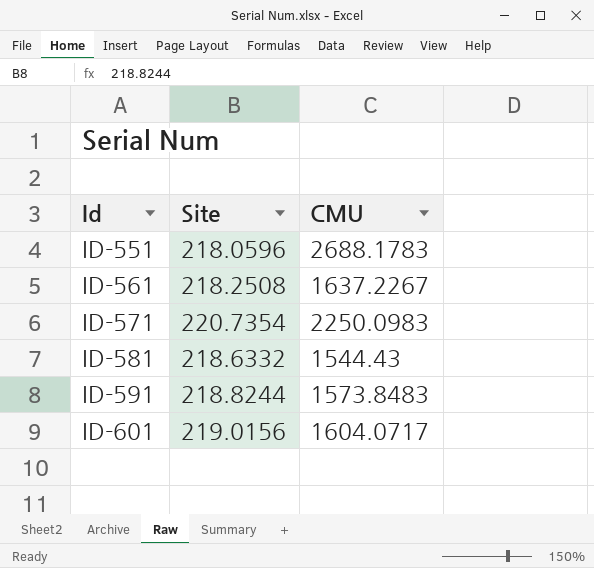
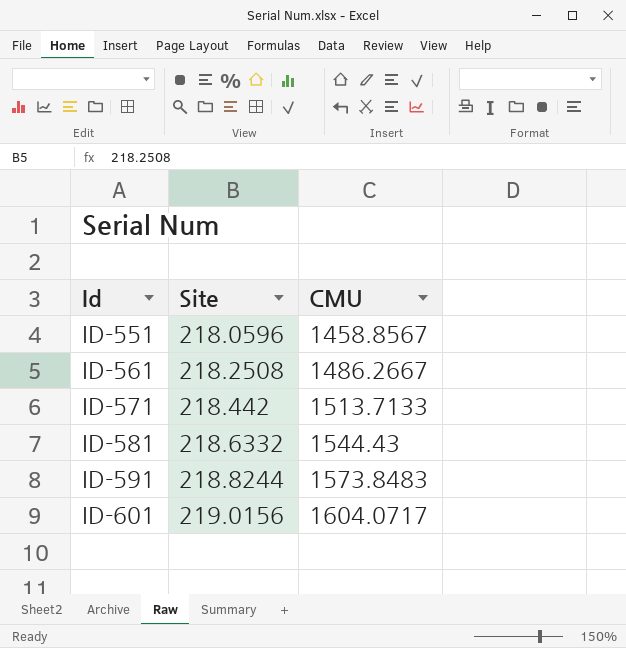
ID-551 | CMU: 2688.1783 -> 1458.8567
ID-561 | CMU: 1637.2267 -> 1486.2667
ID-571 | Site: 220.7354 -> 218.442
ID-571 | CMU: 2250.0983 -> 1513.7133

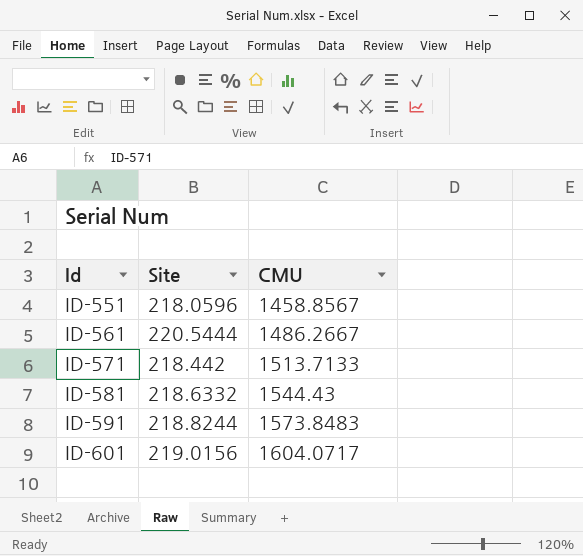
ID-561 | Site: 218.2508 -> 220.5444

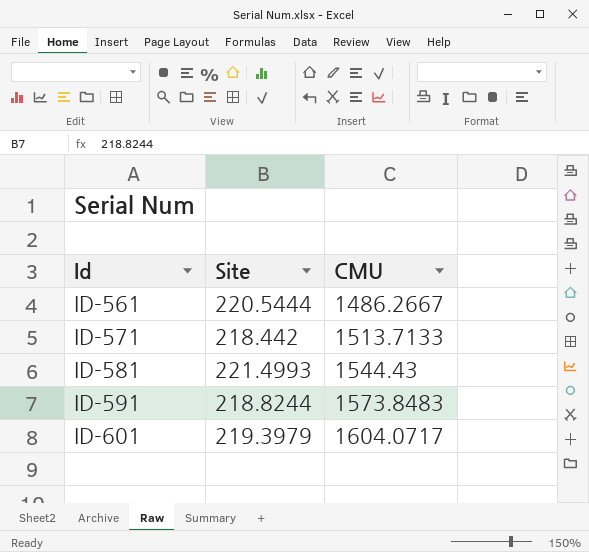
row ID-551: 218.0596 | 1458.8567 -> none
ID-581 | Site: 218.6332 -> 221.4993
ID-601 | Site: 219.0156 -> 219.3979

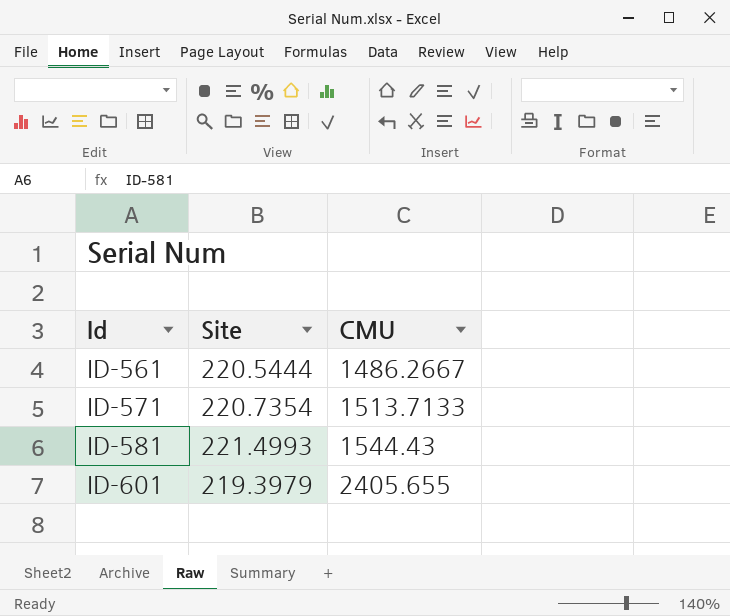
row ID-591: 218.8244 | 1573.8483 -> none
ID-571 | Site: 218.442 -> 220.7354
ID-601 | CMU: 1604.0717 -> 2405.655

